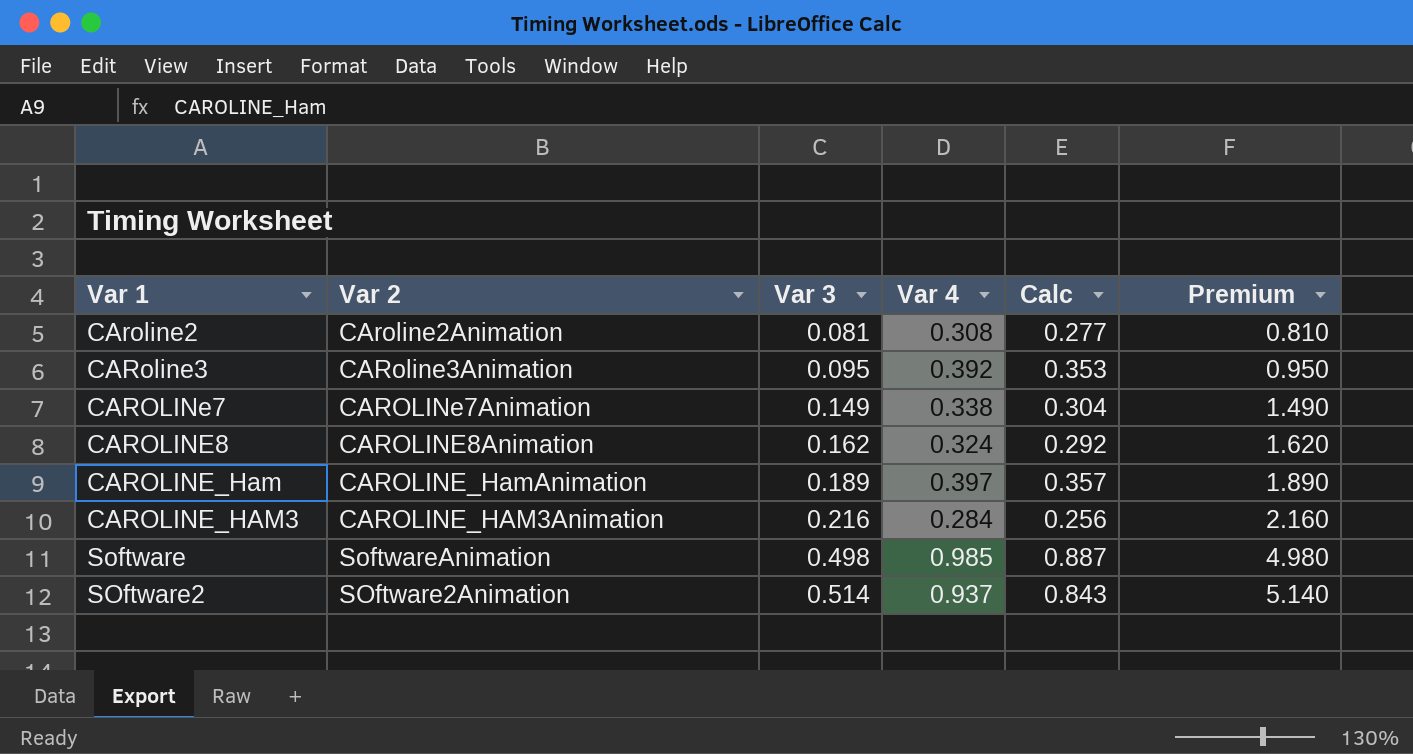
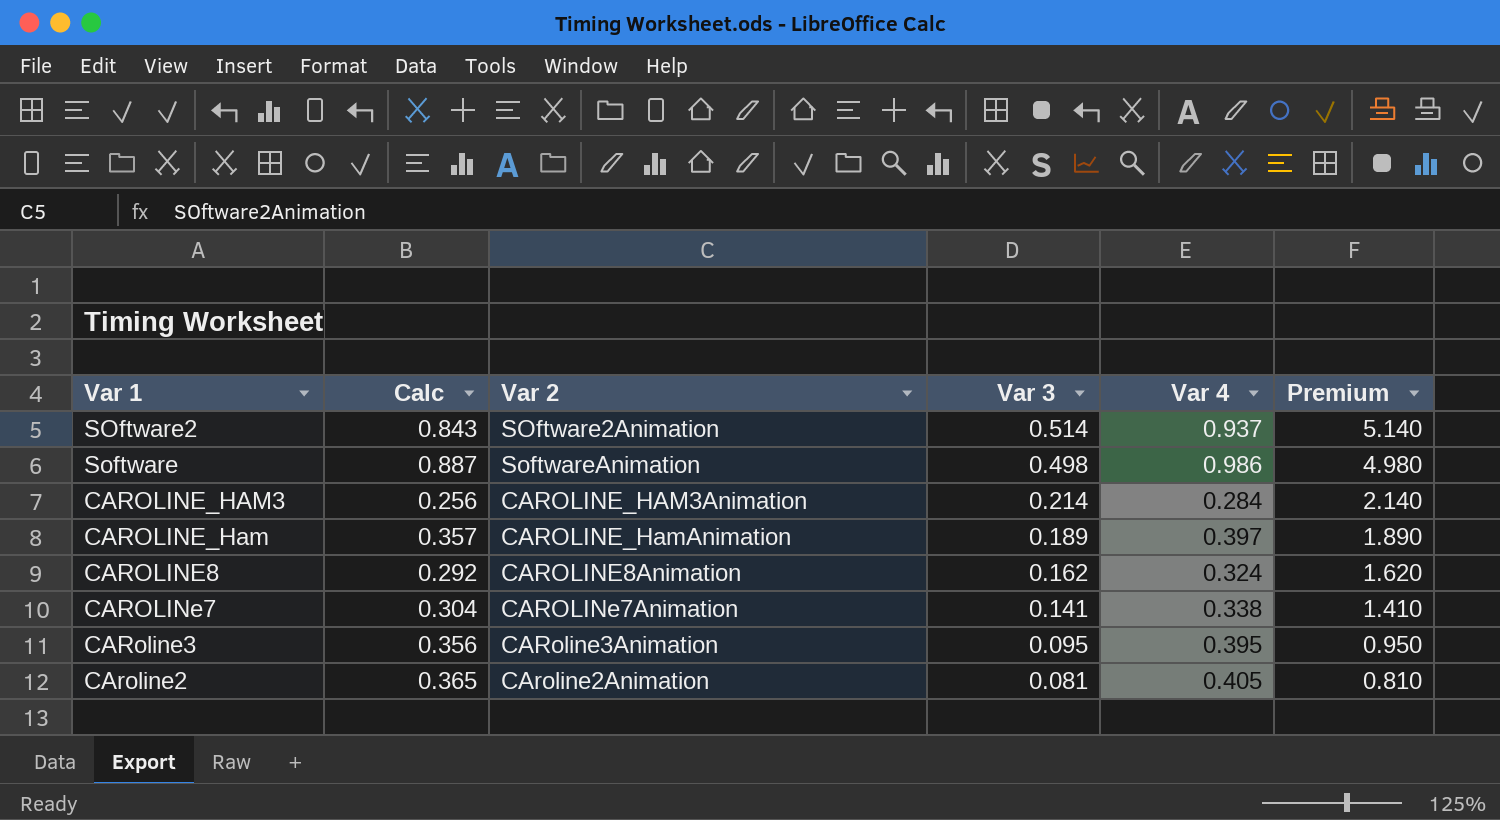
row order: Var 1 ascending -> Var 1 descending
column Calc | position: 5 -> 2
Software | Var 4: 0.985 -> 0.986
CAROLINE_HAM3 | Var 3: 0.216 -> 0.214
CAROLINE_HAM3 | Premium: 2.160 -> 2.140
CAROLINe7 | Var 3: 0.149 -> 0.141
CAROLINe7 | Premium: 1.490 -> 1.410
CARoline3 | Calc: 0.353 -> 0.356
CARoline3 | Var 4: 0.392 -> 0.395
CAroline2 | Calc: 0.277 -> 0.365
CAroline2 | Var 4: 0.308 -> 0.405

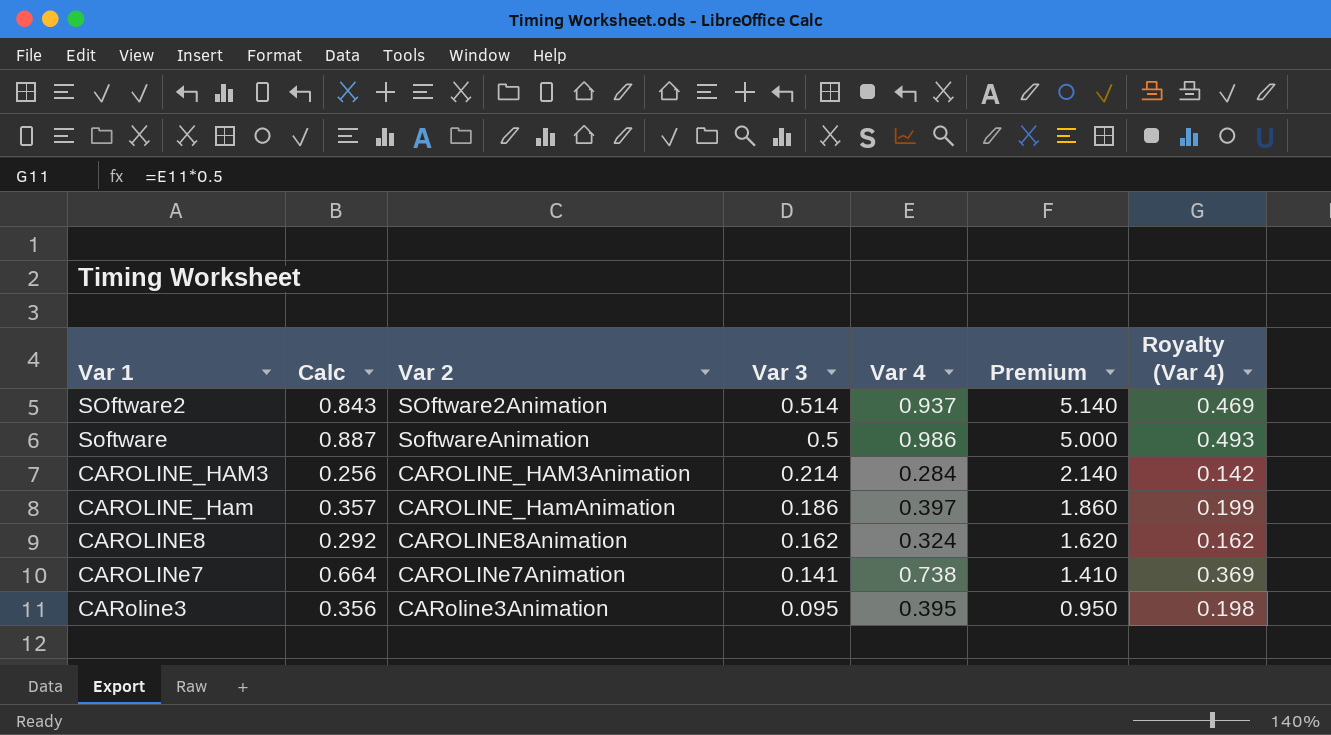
column Royalty (Var 4) | formula: none -> [Var 4] * 0.5
row CAroline2: 0.365 | CAroline2Animation | 0.081 | 0.405 | 0.810 -> none
Software | Var 3: 0.498 -> 0.5
Software | Premium: 4.980 -> 5.000
CAROLINE_Ham | Var 3: 0.189 -> 0.186
CAROLINE_Ham | Premium: 1.890 -> 1.860
CAROLINe7 | Calc: 0.304 -> 0.664
CAROLINe7 | Var 4: 0.338 -> 0.738

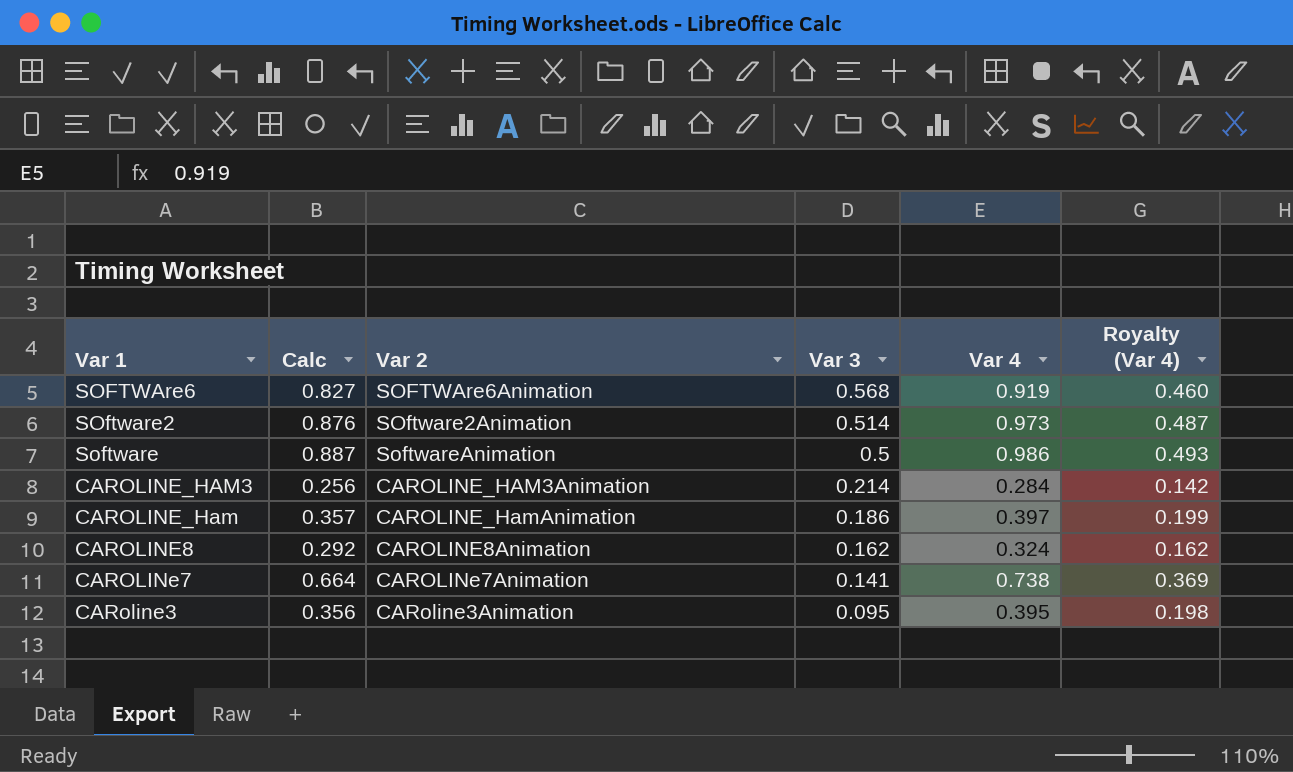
column Premium | formula: [Var 3] * 10 -> none
row SOFTWAre6: none -> 0.827 | SOFTWAre6Animation | 0.568 | 0.919 | 0.460
SOftware2 | Calc: 0.843 -> 0.876
SOftware2 | Var 4: 0.937 -> 0.973
SOftware2 | Royalty (Var 4): 0.469 -> 0.487

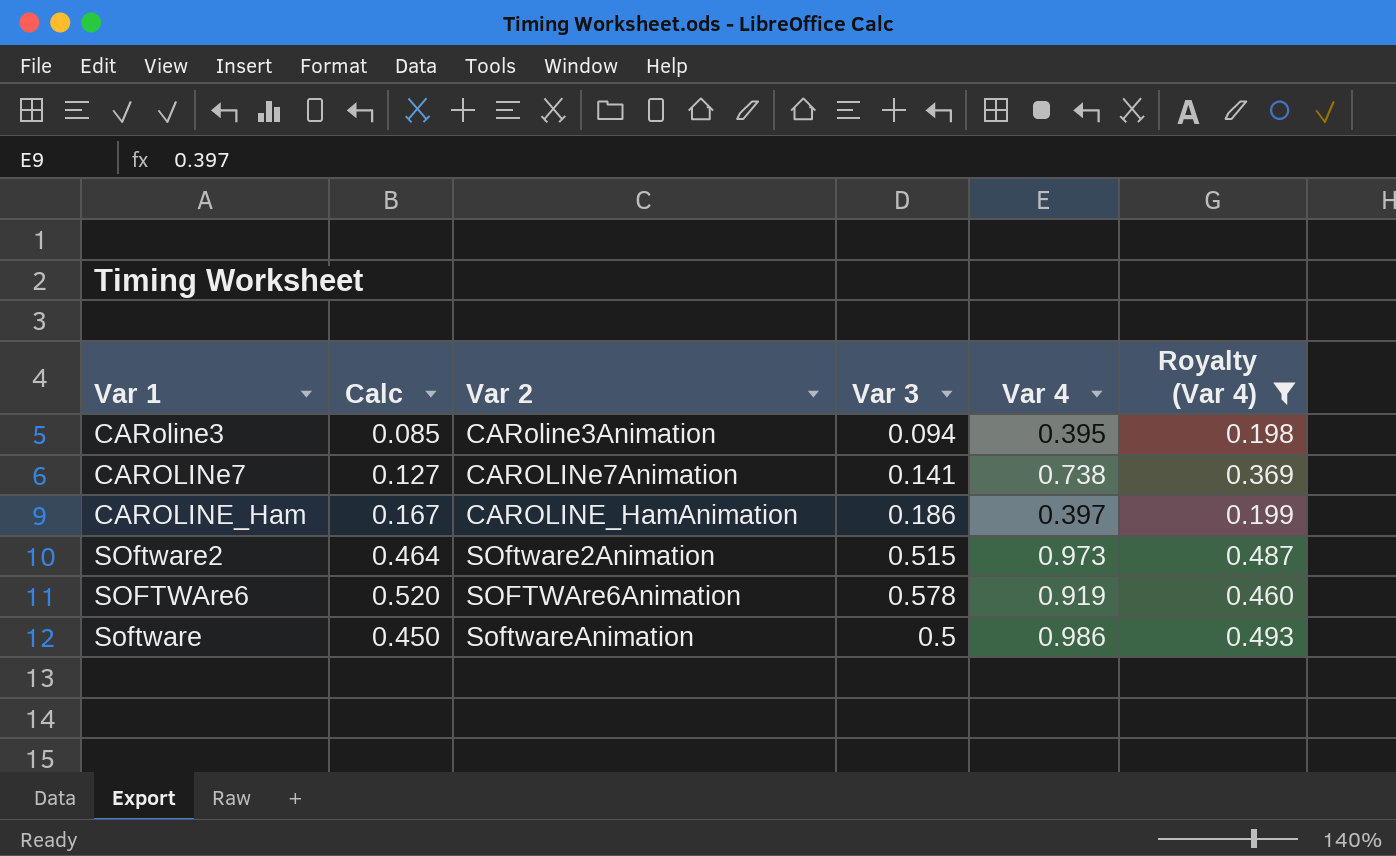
filter: none -> Royalty (Var 4) >= 0.198
row order: Var 1 descending -> Var 2 ascending
column Calc | formula: [Var 4] * 0.9 -> [Var 3] * 0.9
CARoline3 | Var 3: 0.095 -> 0.094
SOftware2 | Var 3: 0.514 -> 0.515
SOFTWAre6 | Var 3: 0.568 -> 0.578

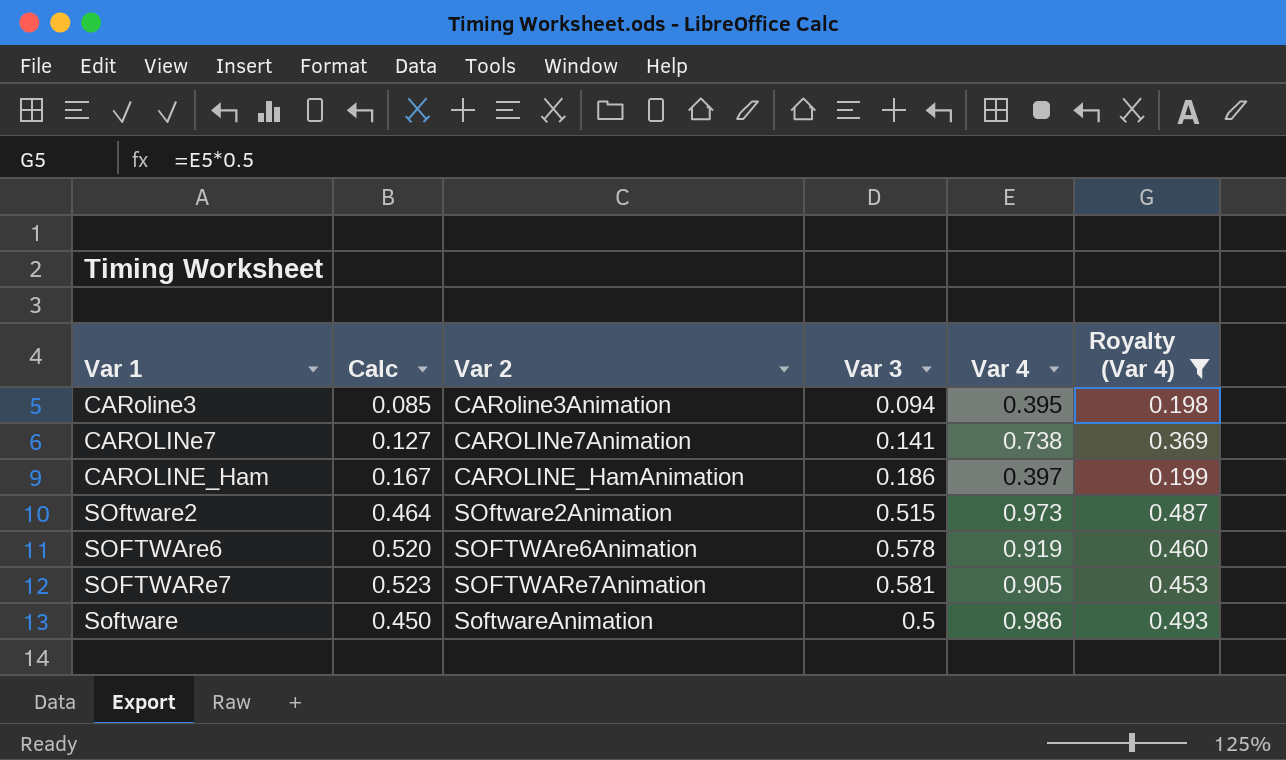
row SOFTWARe7: none -> 0.523 | SOFTWARe7Animation | 0.581 | 0.905 | 0.453

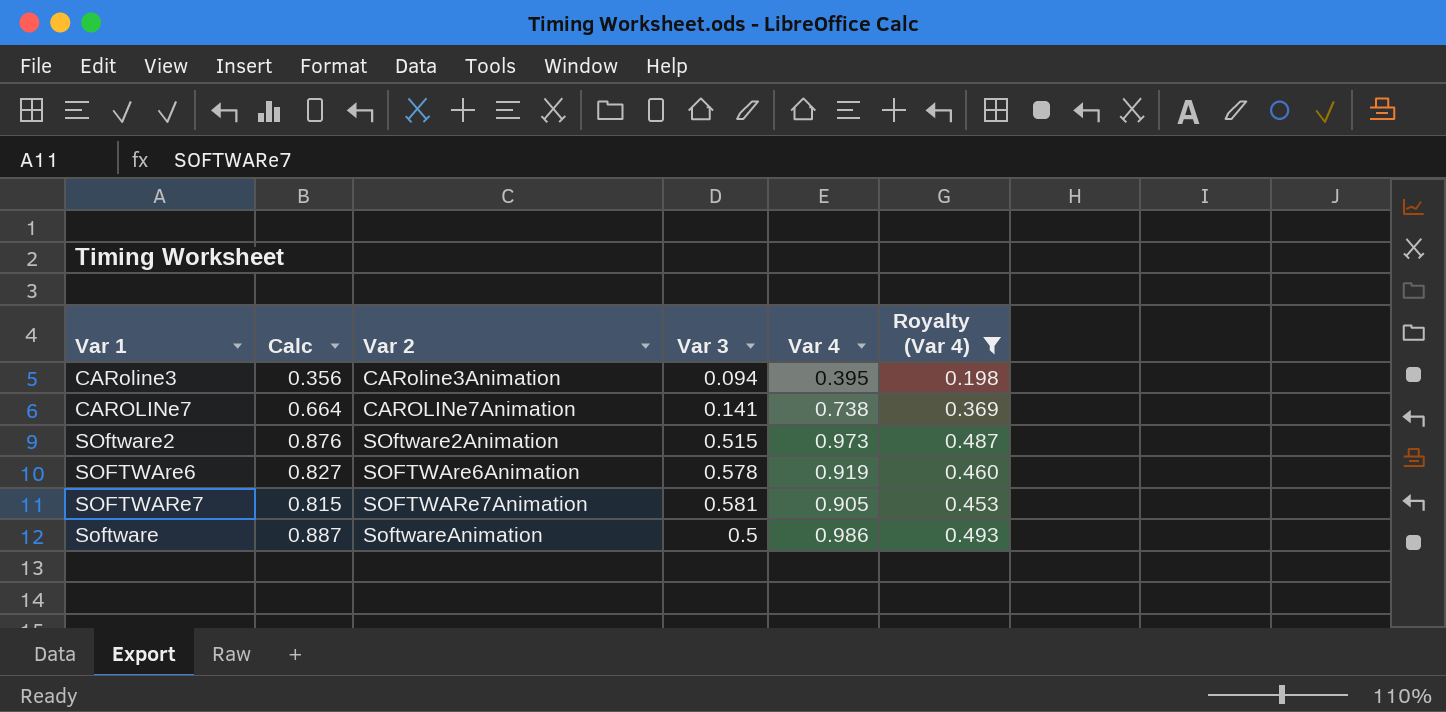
column Calc | formula: [Var 3] * 0.9 -> [Var 4] * 0.9
row CAROLINE_Ham: 0.167 | CAROLINE_HamAnimation | 0.186 | 0.397 | 0.199 -> none

